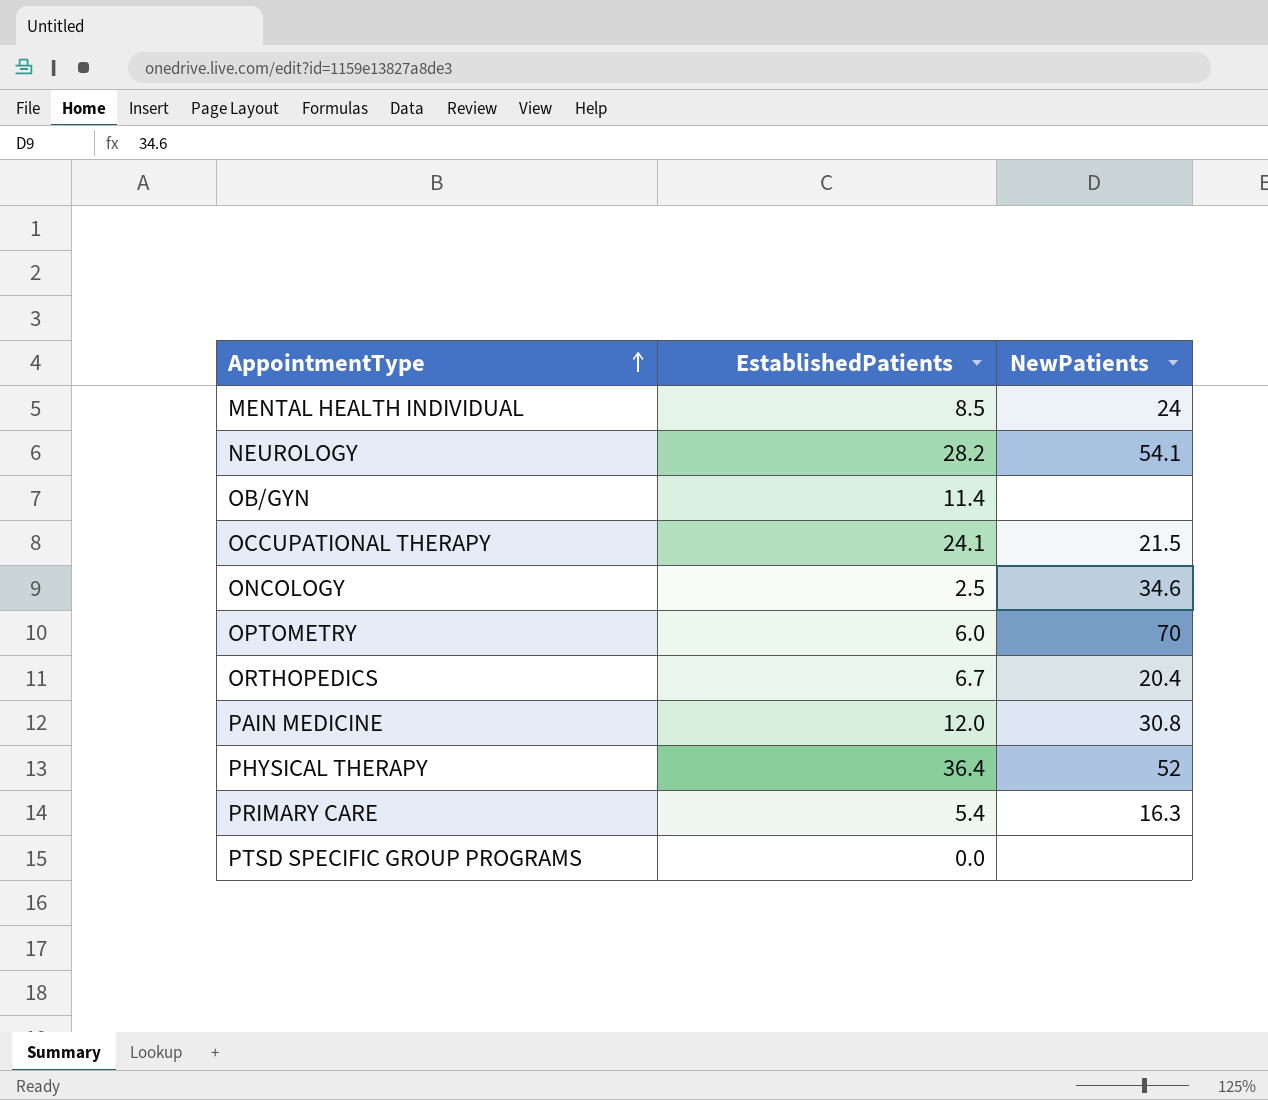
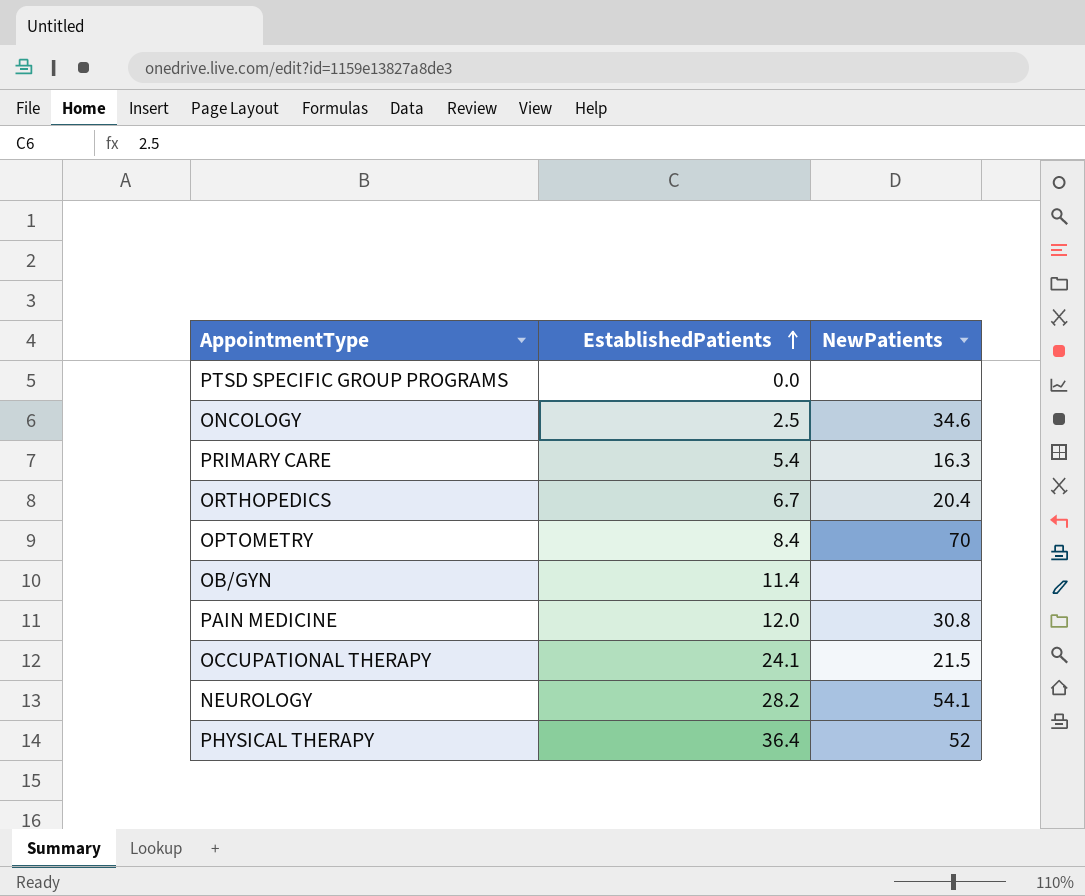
row order: AppointmentType ascending -> EstablishedPatients ascending
row MENTAL HEALTH INDIVIDUAL: 8.5 | 24 -> none
OPTOMETRY | EstablishedPatients: 6.0 -> 8.4

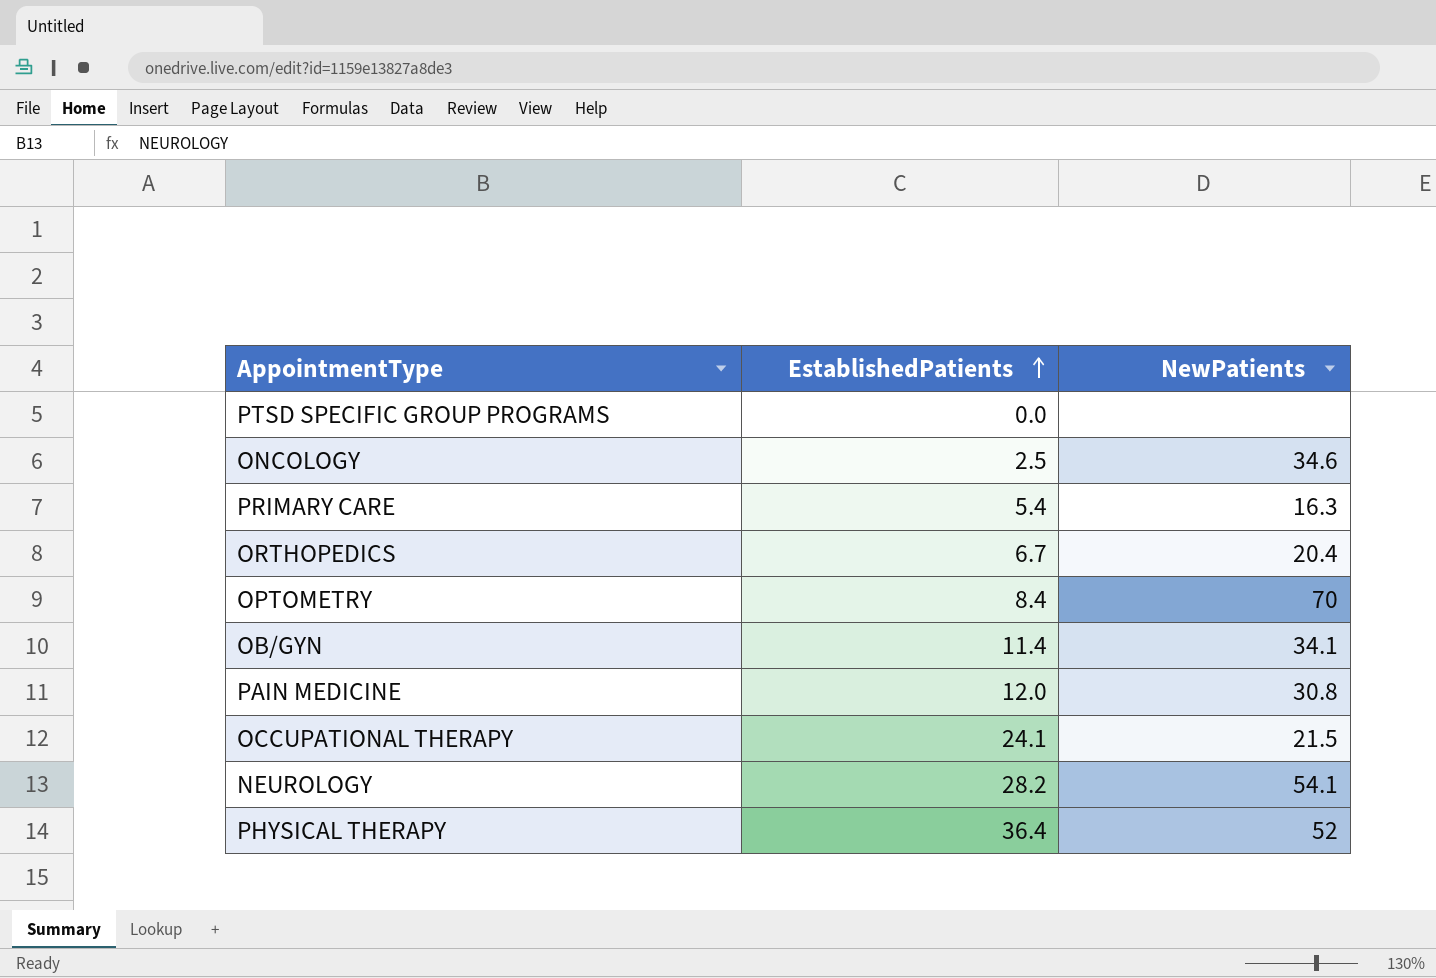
OB/GYN | NewPatients: none -> 34.1

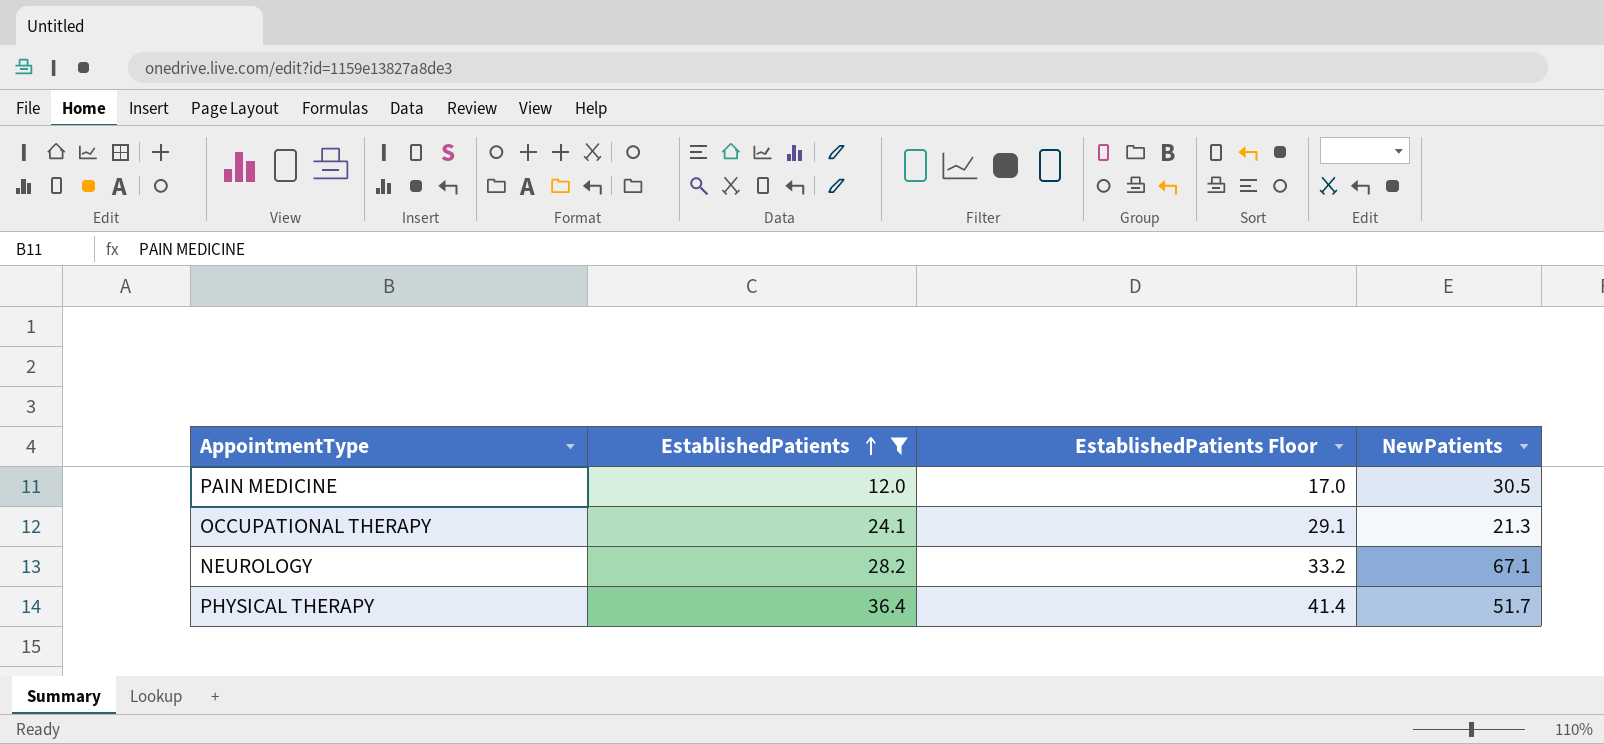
filter: none -> EstablishedPatients >= 12.0
column EstablishedPatients Floor | formula: none -> [EstablishedPatients] + 5
PAIN MEDICINE | NewPatients: 30.8 -> 30.5
OCCUPATIONAL THERAPY | NewPatients: 21.5 -> 21.3
NEUROLOGY | NewPatients: 54.1 -> 67.1
PHYSICAL THERAPY | NewPatients: 52 -> 51.7

